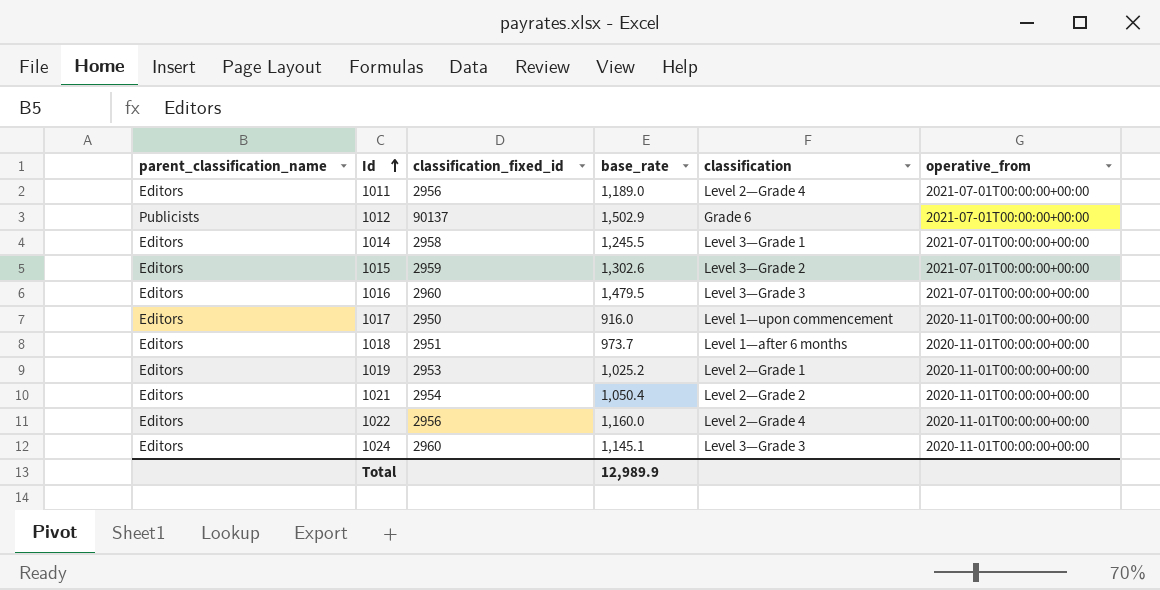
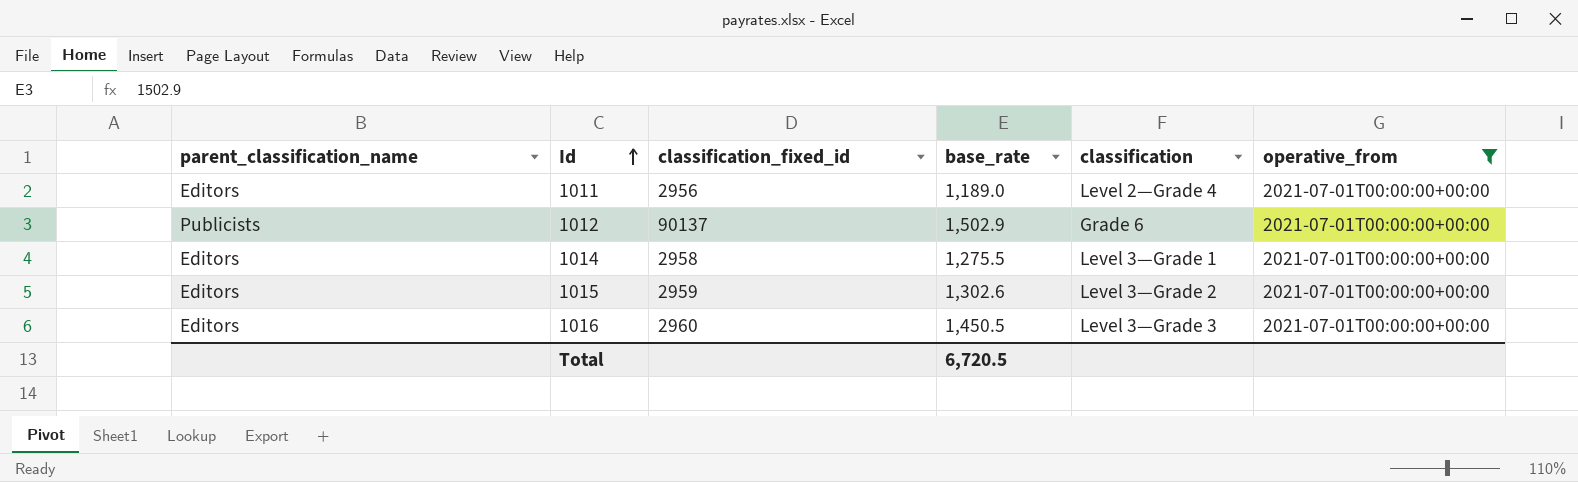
filter: none -> operative_from = 2021-07-01T00:00:00+00:00
1014 | base_rate: 1,245.5 -> 1,275.5
1016 | base_rate: 1,479.5 -> 1,450.5
Total | base_rate: 12,989.9 -> 6,720.5

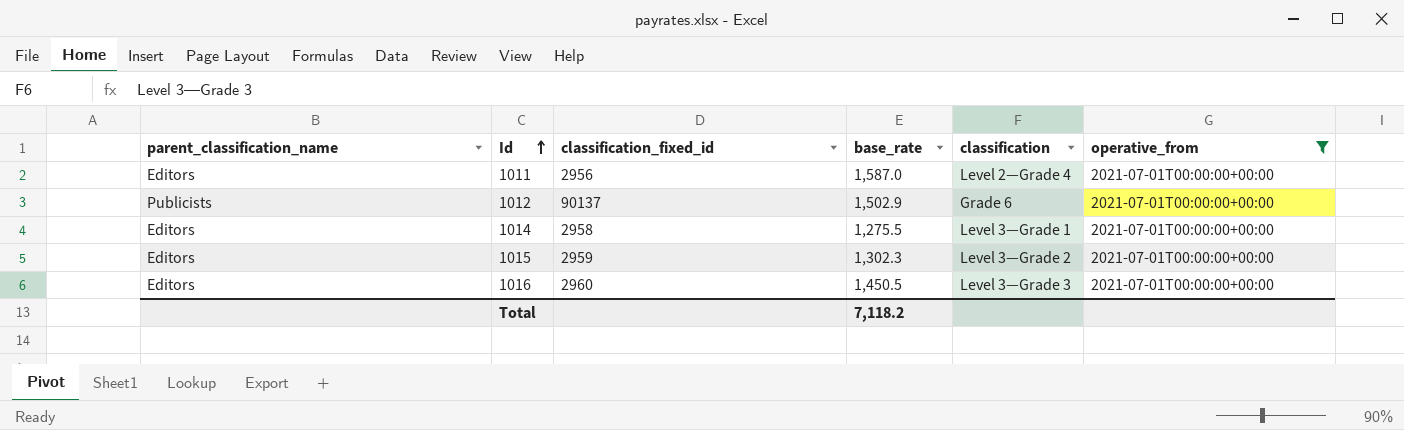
1011 | base_rate: 1,189.0 -> 1,587.0
1015 | base_rate: 1,302.6 -> 1,302.3
Total | base_rate: 6,720.5 -> 7,118.2

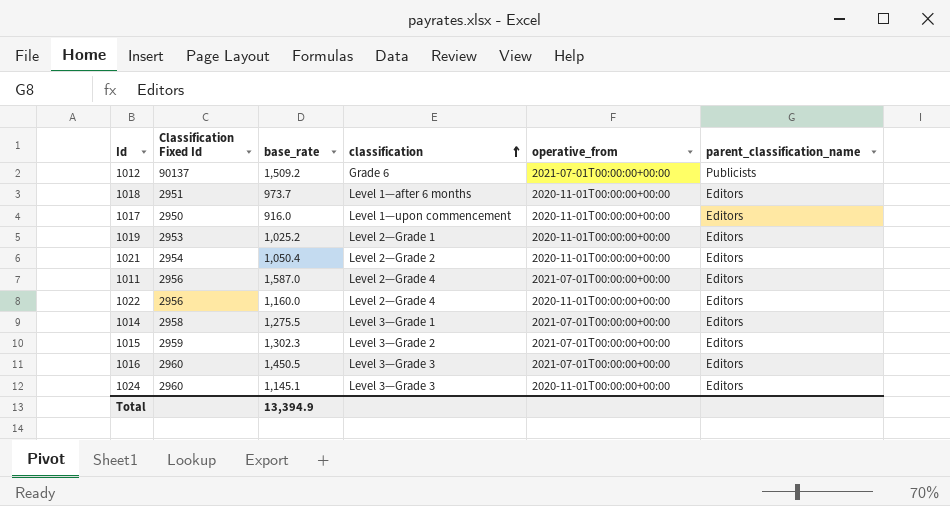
filter: operative_from = 2021-07-01T00:00:00+00:00 -> none
row order: Id ascending -> classification ascending
column name: classification_fixed_id -> Classification Fixed Id
column parent_classification_name | position: 1 -> 6
1012 | base_rate: 1,502.9 -> 1,509.2
Total | base_rate: 7,118.2 -> 13,394.9

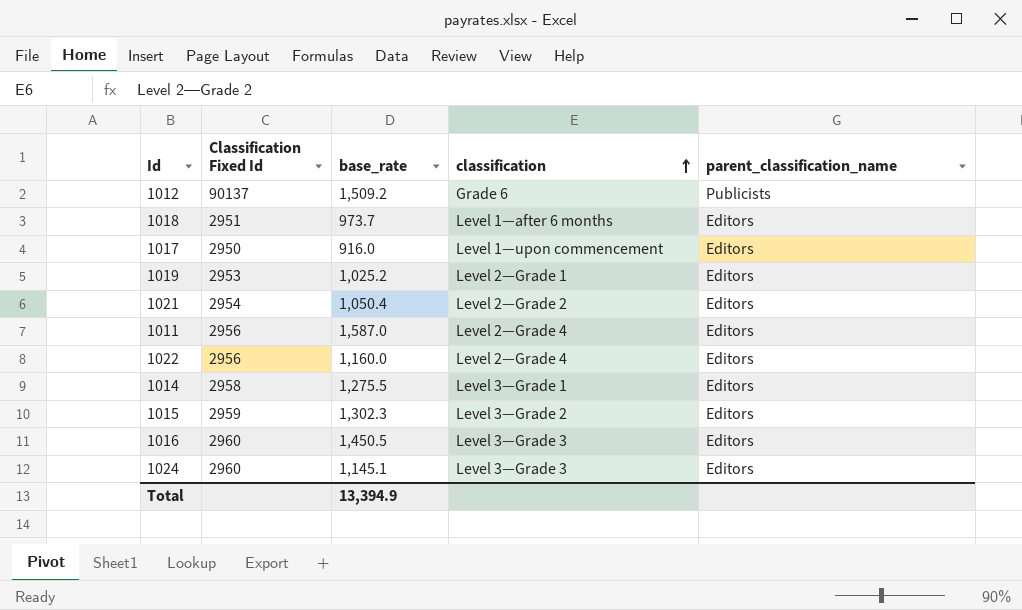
column operative_from | position: 5 -> none

